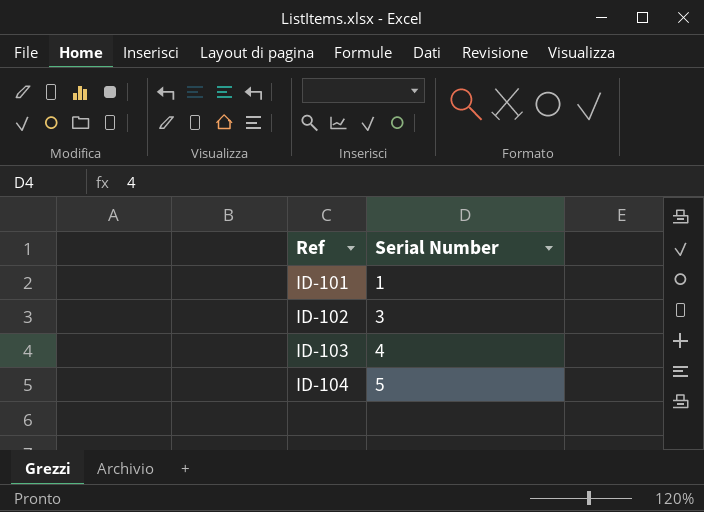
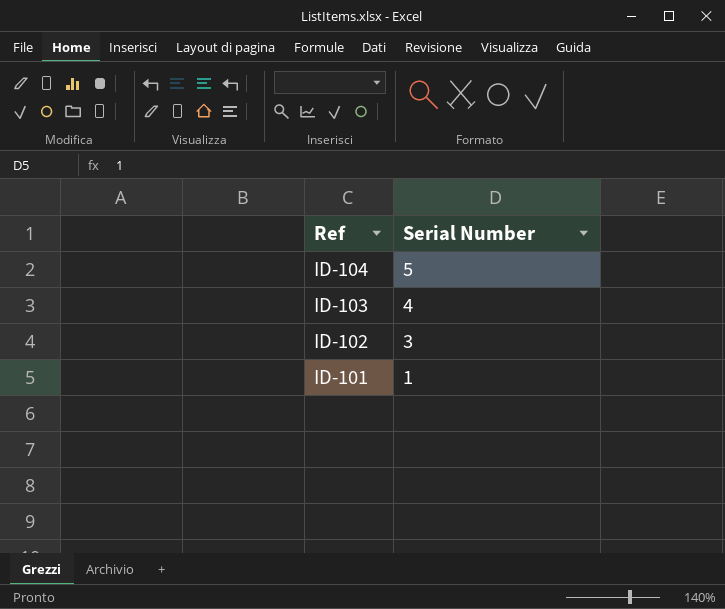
row order: Ref ascending -> Ref descending

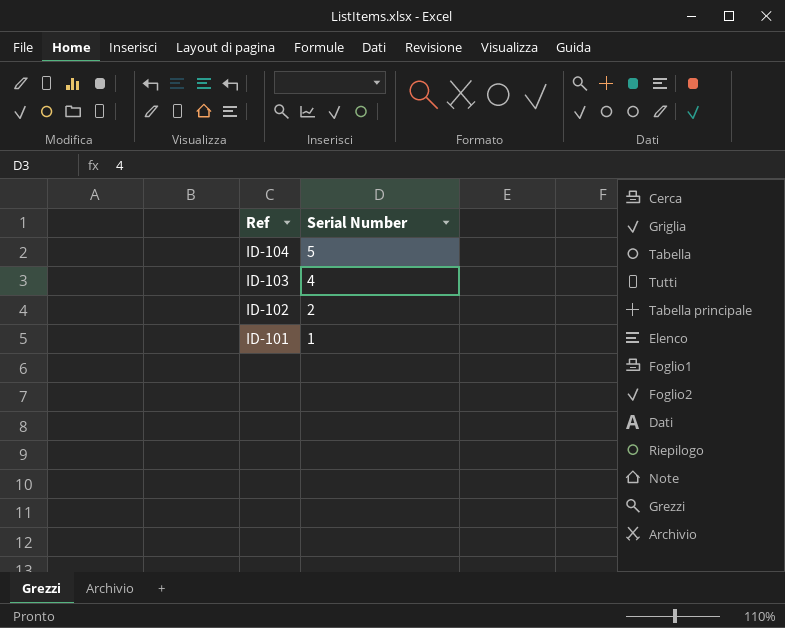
ID-102 | Serial Number: 3 -> 2

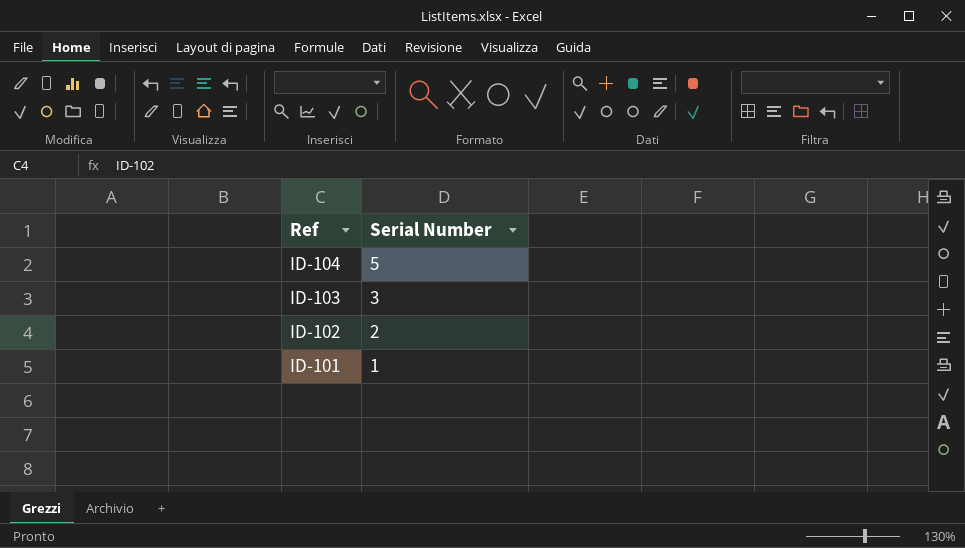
ID-103 | Serial Number: 4 -> 3

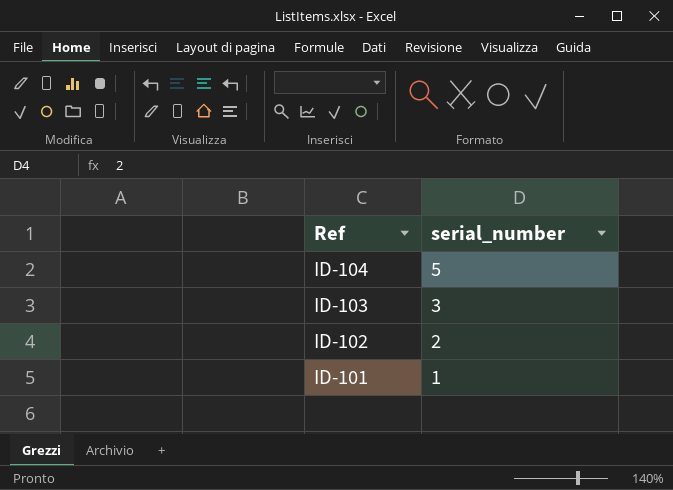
column name: Serial Number -> serial_number

